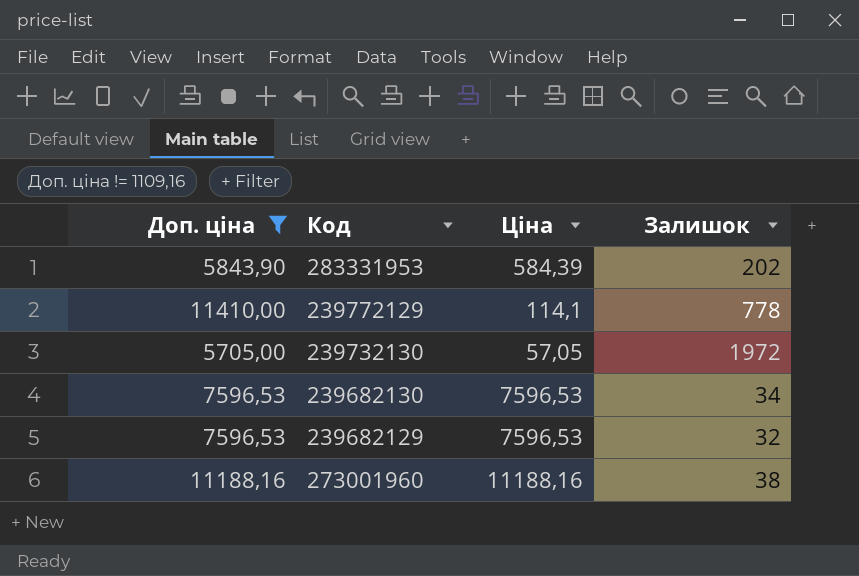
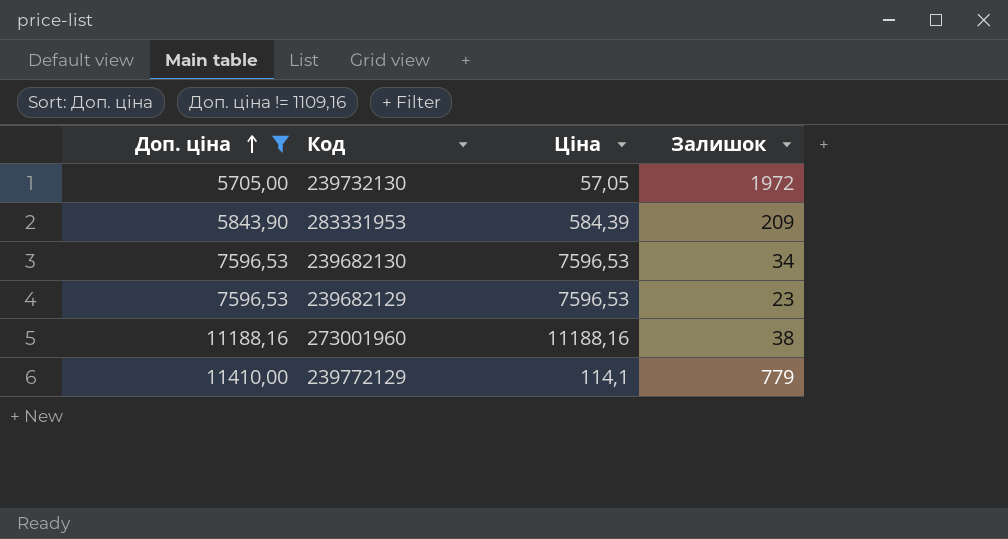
row order: none -> Доп. ціна ascending
283331953 | Залишок: 202 -> 209
239682129 | Залишок: 32 -> 23
239772129 | Залишок: 778 -> 779

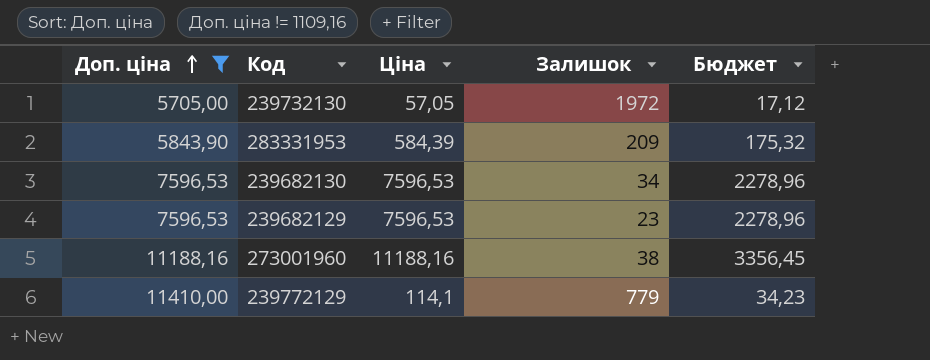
column Бюджет | formula: none -> [Ціна] * 0,3

